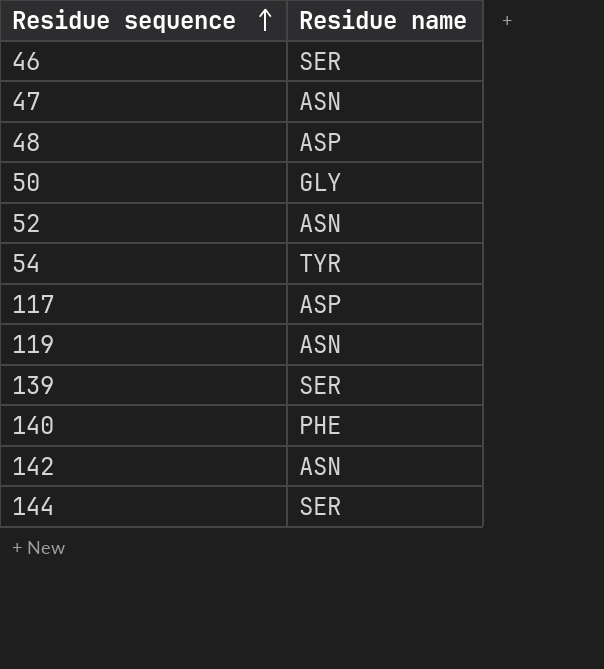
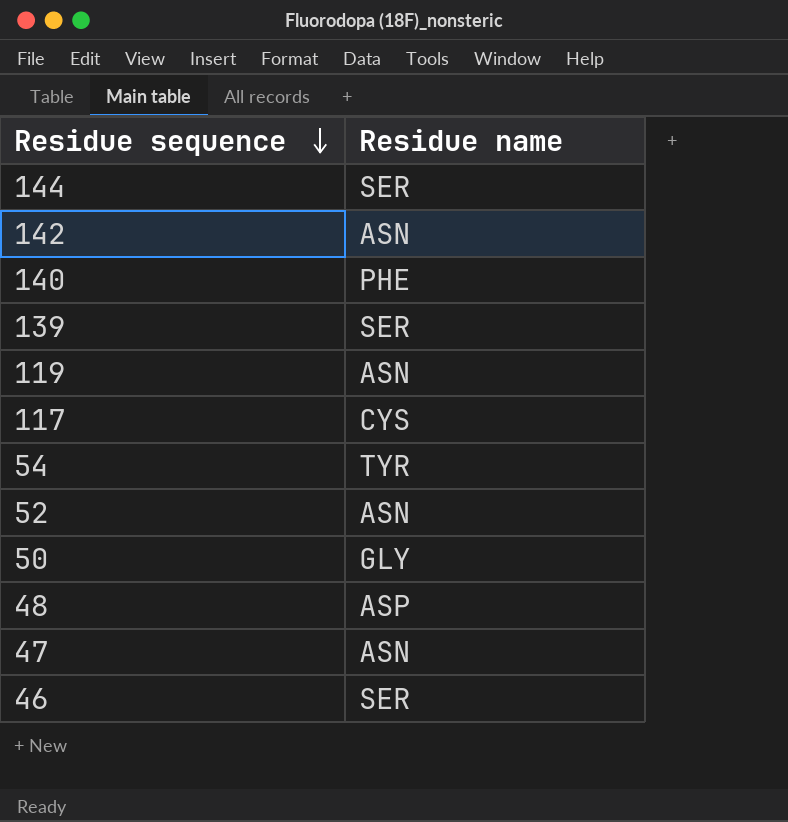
row order: Residue sequence ascending -> Residue sequence descending
117 | Residue name: ASP -> CYS

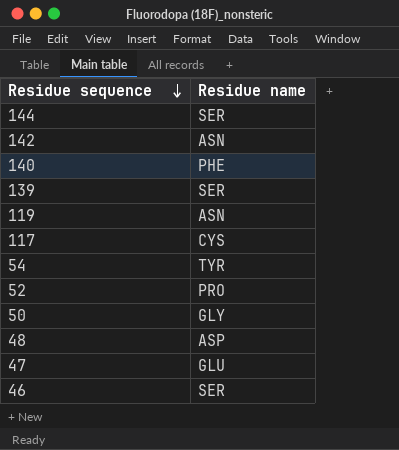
52 | Residue name: ASN -> PRO
47 | Residue name: ASN -> GLU

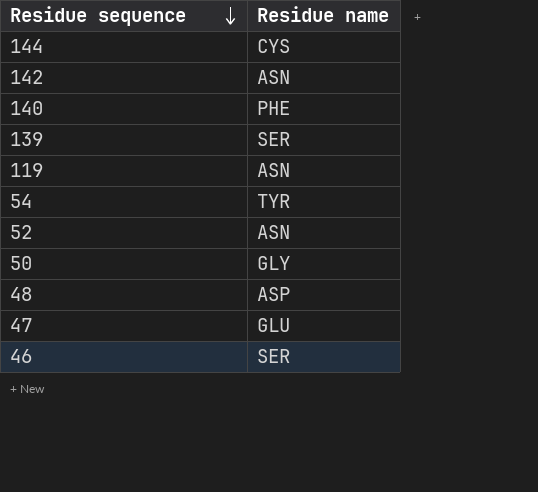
row 117: CYS -> none
144 | Residue name: SER -> CYS
52 | Residue name: PRO -> ASN

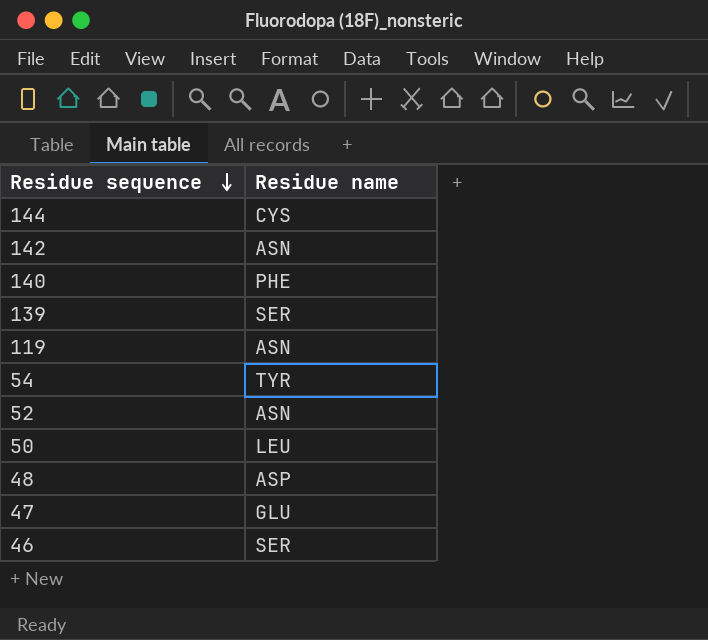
50 | Residue name: GLY -> LEU

